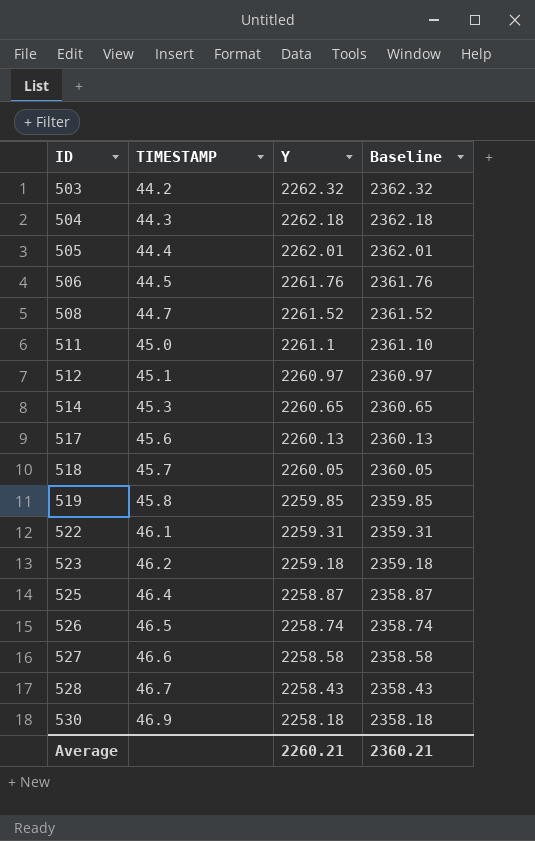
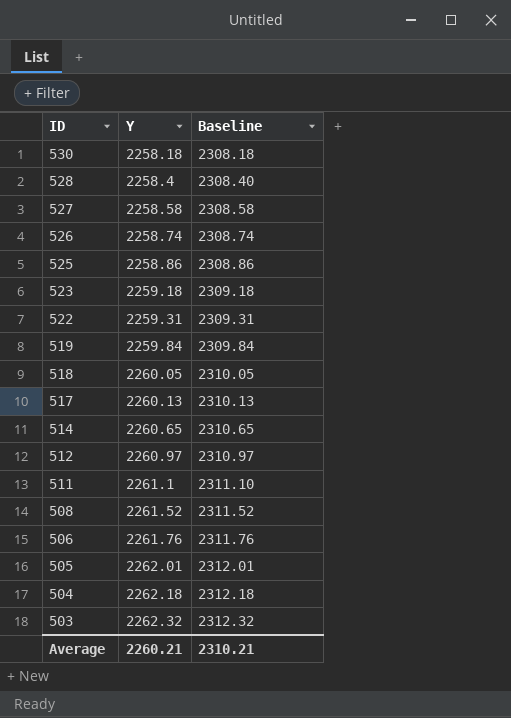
row order: ID ascending -> ID descending
column TIMESTAMP | position: 2 -> none
column Baseline | formula: [Y] + 100 -> [Y] + 50
528 | Y: 2258.43 -> 2258.4
525 | Y: 2258.87 -> 2258.86
519 | Y: 2259.85 -> 2259.84
Average | Baseline: 2360.21 -> 2310.21

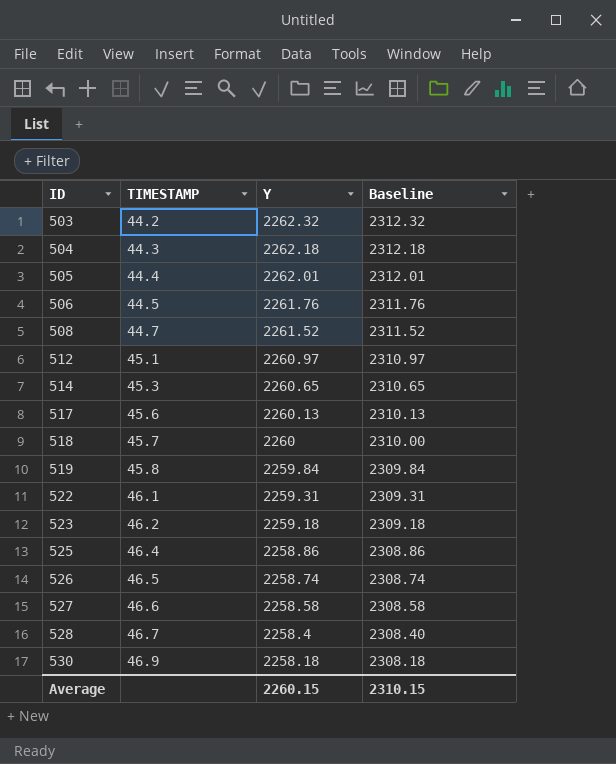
row order: ID descending -> ID ascending
column TIMESTAMP | position: none -> 2
row 511: 2261.1 | 2311.10 -> none
518 | Y: 2260.05 -> 2260
518 | Baseline: 2310.05 -> 2310.00
Average | Y: 2260.21 -> 2260.15
Average | Baseline: 2310.21 -> 2310.15

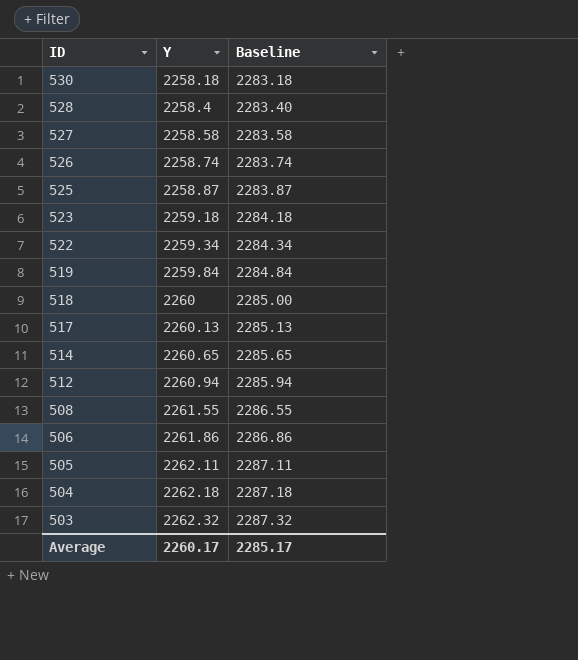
row order: ID ascending -> ID descending
column TIMESTAMP | position: 2 -> none
column Baseline | formula: [Y] + 50 -> [Y] + 25
525 | Y: 2258.86 -> 2258.87
522 | Y: 2259.31 -> 2259.34
512 | Y: 2260.97 -> 2260.94
508 | Y: 2261.52 -> 2261.55
506 | Y: 2261.76 -> 2261.86
505 | Y: 2262.01 -> 2262.11
Average | Y: 2260.15 -> 2260.17
Average | Baseline: 2310.15 -> 2285.17

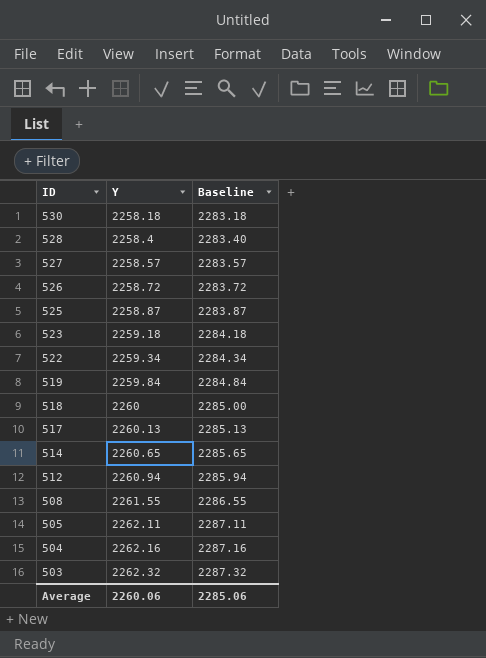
row 506: 2261.86 | 2286.86 -> none
527 | Y: 2258.58 -> 2258.57
527 | Baseline: 2283.58 -> 2283.57
526 | Y: 2258.74 -> 2258.72
526 | Baseline: 2283.74 -> 2283.72
504 | Y: 2262.18 -> 2262.16
504 | Baseline: 2287.18 -> 2287.16
Average | Y: 2260.17 -> 2260.06
Average | Baseline: 2285.17 -> 2285.06

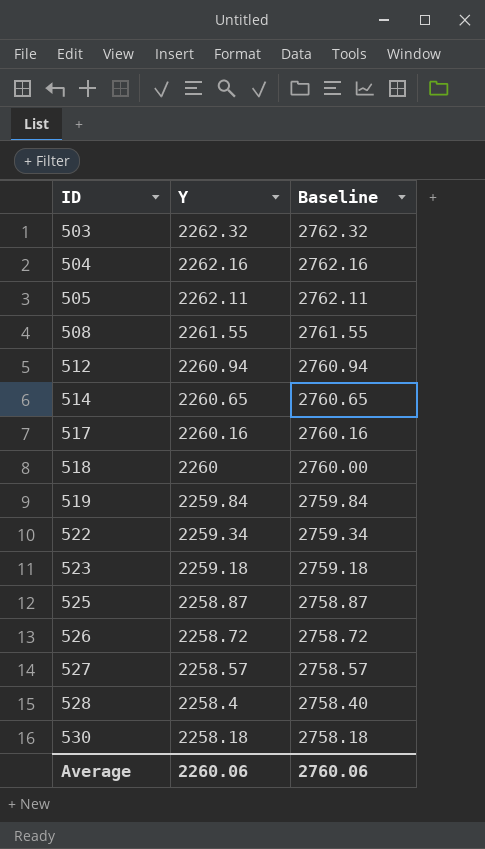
row order: ID descending -> ID ascending
column Baseline | formula: [Y] + 25 -> [Y] + 500
517 | Y: 2260.13 -> 2260.16
Average | Baseline: 2285.06 -> 2760.06

